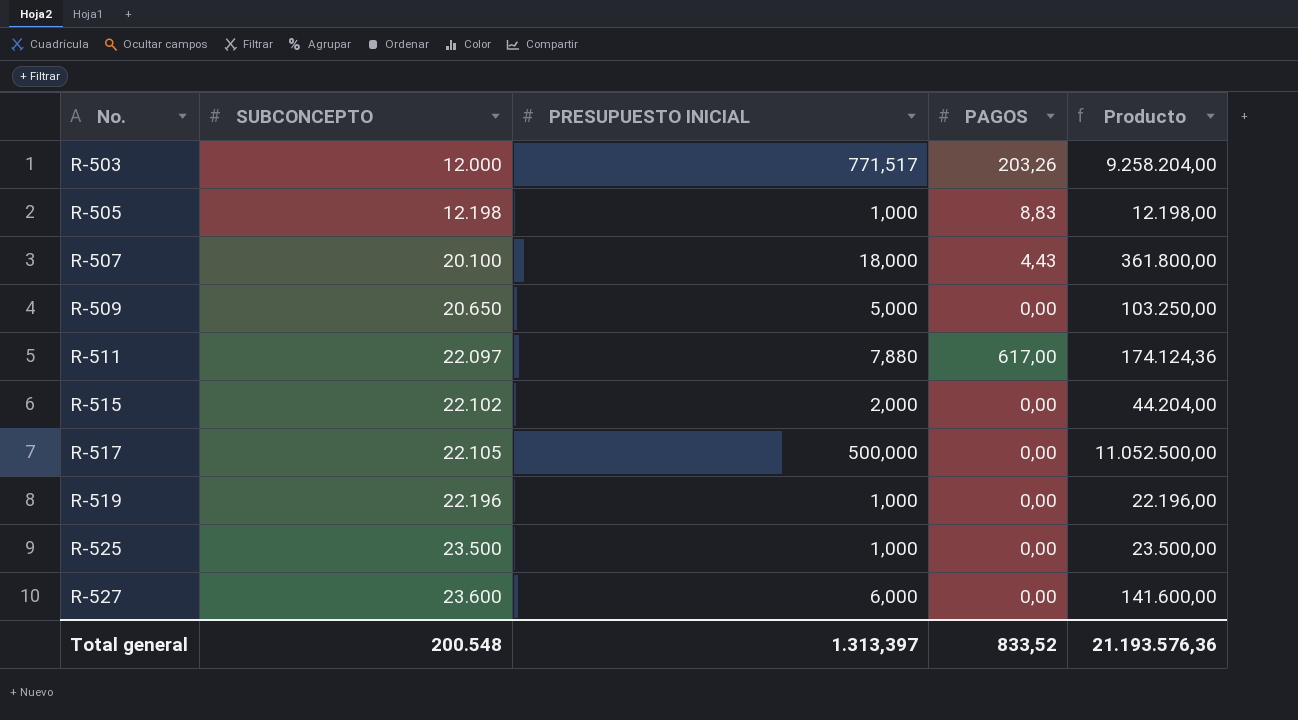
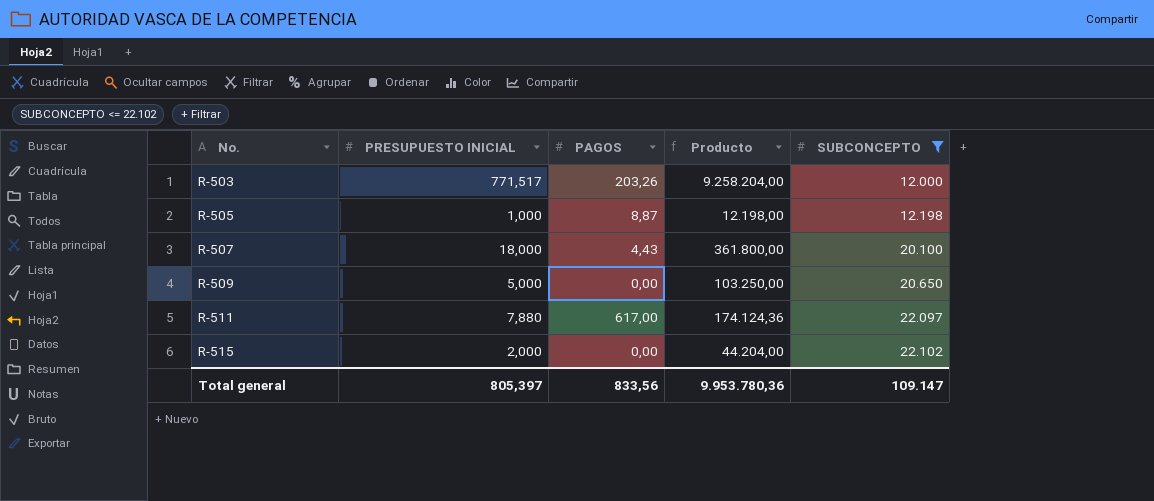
filter: none -> SUBCONCEPTO <= 22.102
column SUBCONCEPTO | position: 2 -> 5
R-505 | PAGOS: 8,83 -> 8,87
Total general | PRESUPUESTO INICIAL: 1.313,397 -> 805,397
Total general | PAGOS: 833,52 -> 833,56
Total general | Producto: 21.193.576,36 -> 9.953.780,36
Total general | SUBCONCEPTO: 200.548 -> 109.147

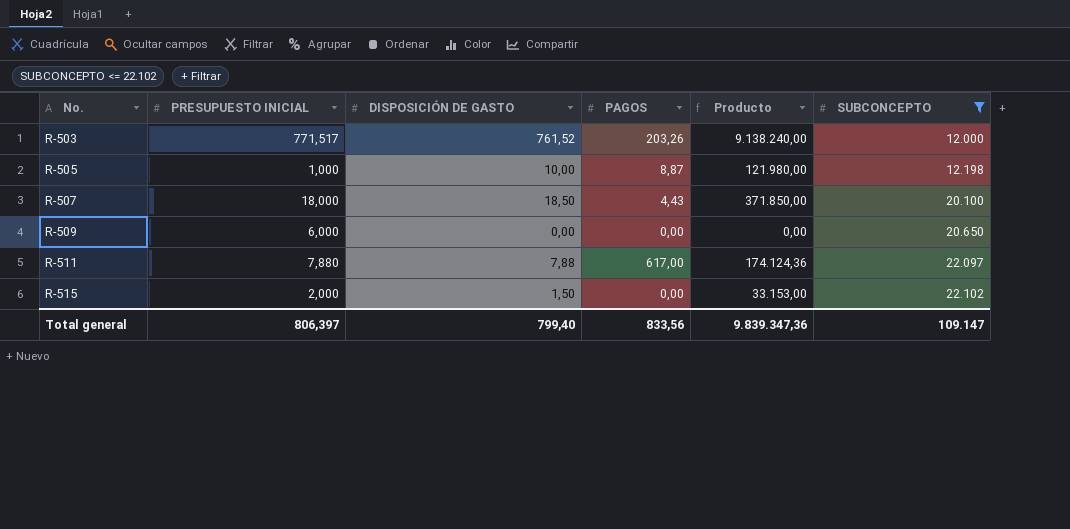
column DISPOSICIÓN DE GASTO | position: none -> 3
column Producto | formula: [PRESUPUESTO INICIAL] * [SUBCONCEPTO] -> [DISPOSICIÓN DE GASTO] * [SUBCONCEPTO]
R-509 | PRESUPUESTO INICIAL: 5,000 -> 6,000
Total general | PRESUPUESTO INICIAL: 805,397 -> 806,397
Total general | Producto: 9.953.780,36 -> 9.839.347,36

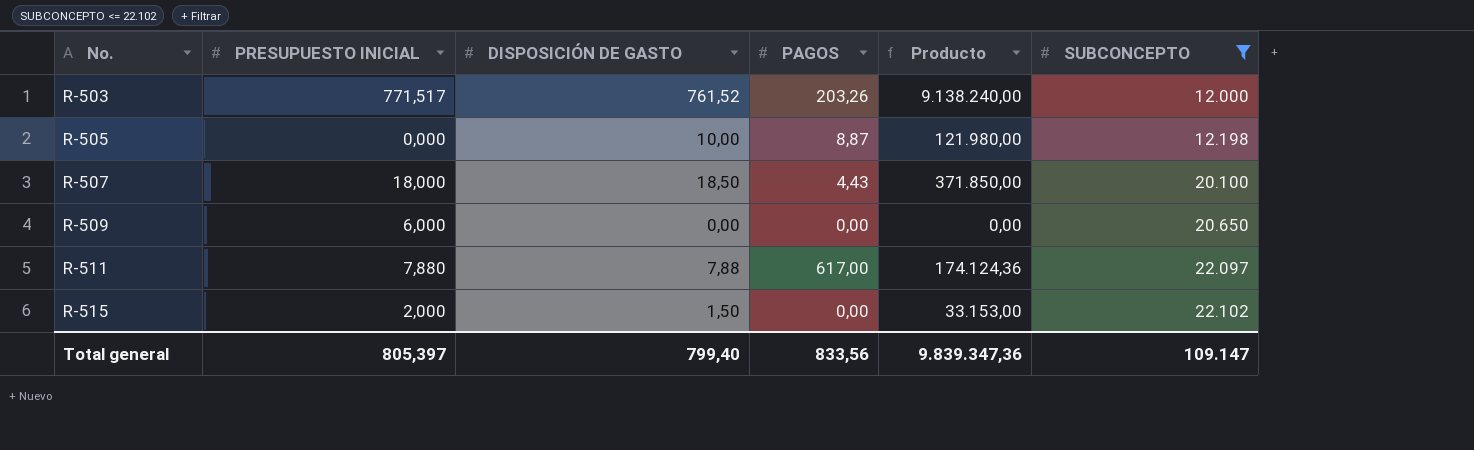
R-505 | PRESUPUESTO INICIAL: 1,000 -> 0,000
Total general | PRESUPUESTO INICIAL: 806,397 -> 805,397

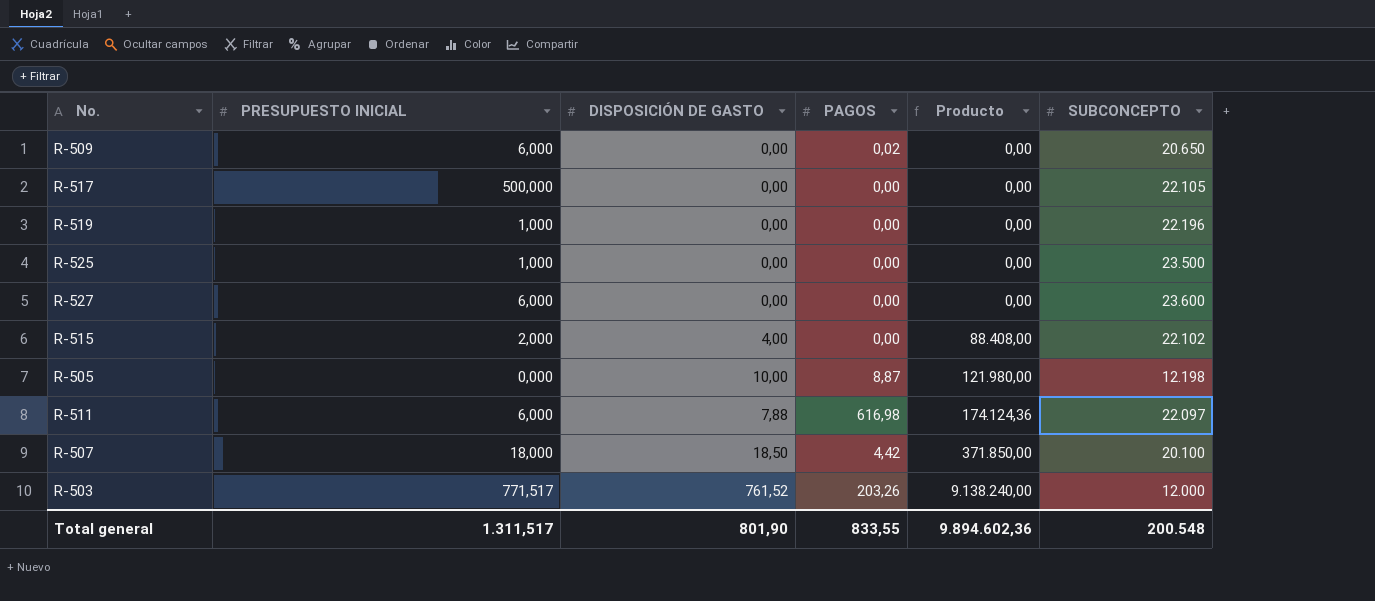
filter: SUBCONCEPTO <= 22.102 -> none
row order: No. ascending -> Producto ascending
R-509 | PAGOS: 0,00 -> 0,02
R-515 | DISPOSICIÓN DE GASTO: 1,50 -> 4,00
R-515 | Producto: 33.153,00 -> 88.408,00
R-511 | PRESUPUESTO INICIAL: 7,880 -> 6,000
R-511 | PAGOS: 617,00 -> 616,98
R-507 | PAGOS: 4,43 -> 4,42
Total general | PRESUPUESTO INICIAL: 805,397 -> 1.311,517
Total general | DISPOSICIÓN DE GASTO: 799,40 -> 801,90
Total general | PAGOS: 833,56 -> 833,55
Total general | Producto: 9.839.347,36 -> 9.894.602,36
Total general | SUBCONCEPTO: 109.147 -> 200.548

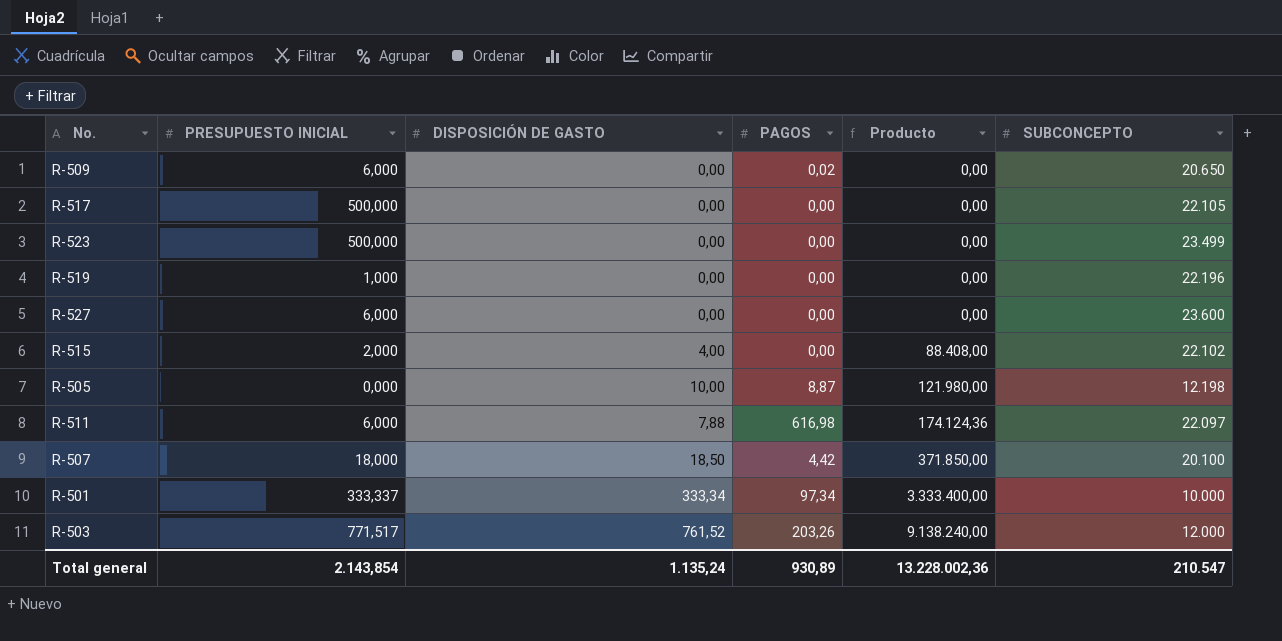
row R-525: 1,000 | 0,00 | 0,00 | 0,00 | 23.500 -> none
row R-523: none -> 500,000 | 0,00 | 0,00 | 0,00 | 23.499
row R-501: none -> 333,337 | 333,34 | 97,34 | 3.333.400,00 | 10.000
Total general | PRESUPUESTO INICIAL: 1.311,517 -> 2.143,854
Total general | DISPOSICIÓN DE GASTO: 801,90 -> 1.135,24
Total general | PAGOS: 833,55 -> 930,89
Total general | Producto: 9.894.602,36 -> 13.228.002,36
Total general | SUBCONCEPTO: 200.548 -> 210.547

